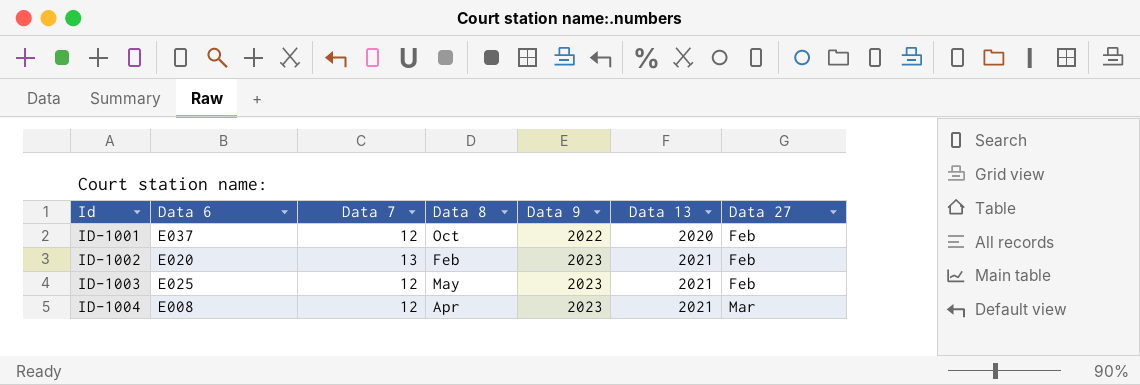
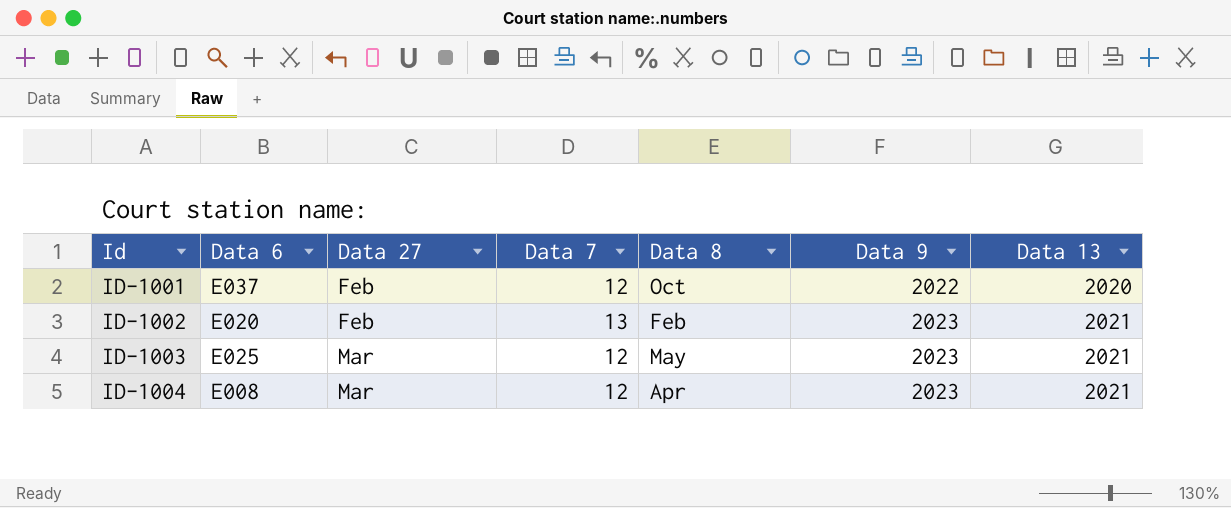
column Data 27 | position: 7 -> 3
ID-1003 | Data 27: Feb -> Mar

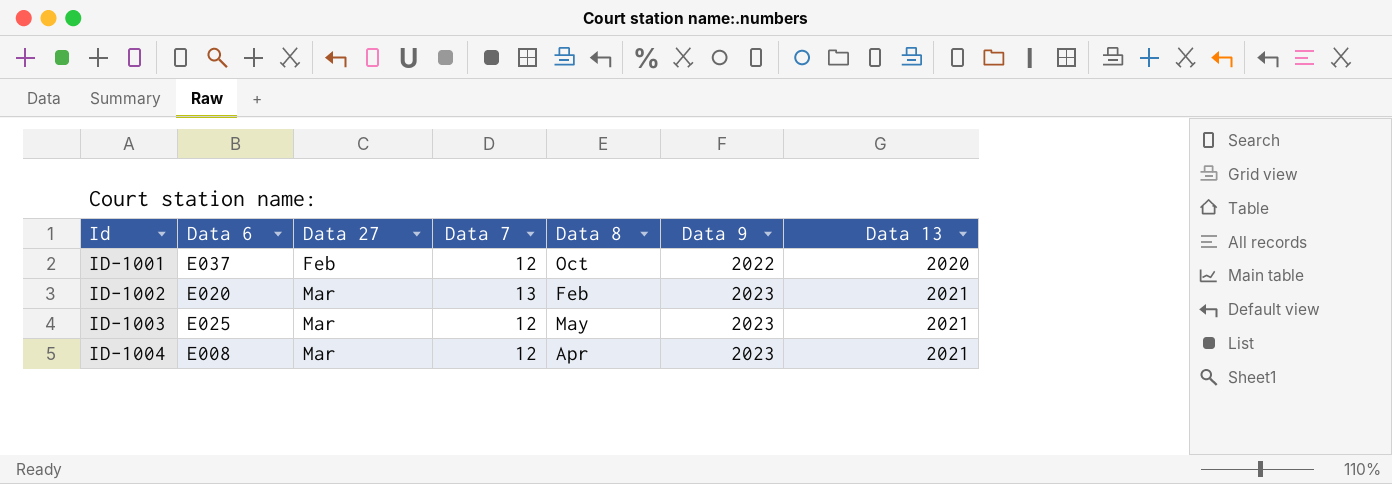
ID-1002 | Data 27: Feb -> Mar

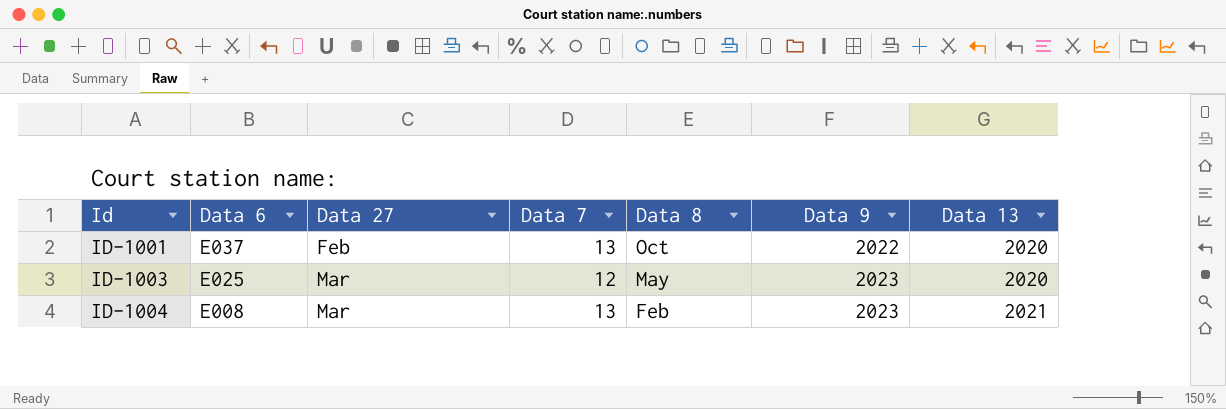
row ID-1002: E020 | Mar | 13 | Feb | 2023 | 2021 -> none
ID-1001 | Data 7: 12 -> 13
ID-1003 | Data 13: 2021 -> 2020
ID-1004 | Data 7: 12 -> 13
ID-1004 | Data 8: Apr -> Feb

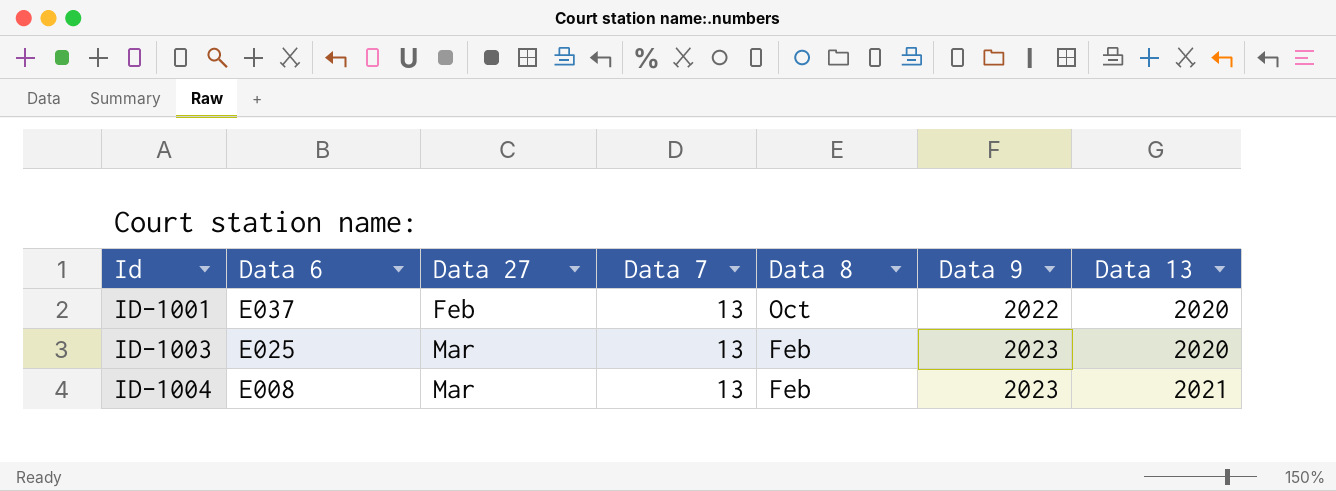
ID-1003 | Data 7: 12 -> 13
ID-1003 | Data 8: May -> Feb

